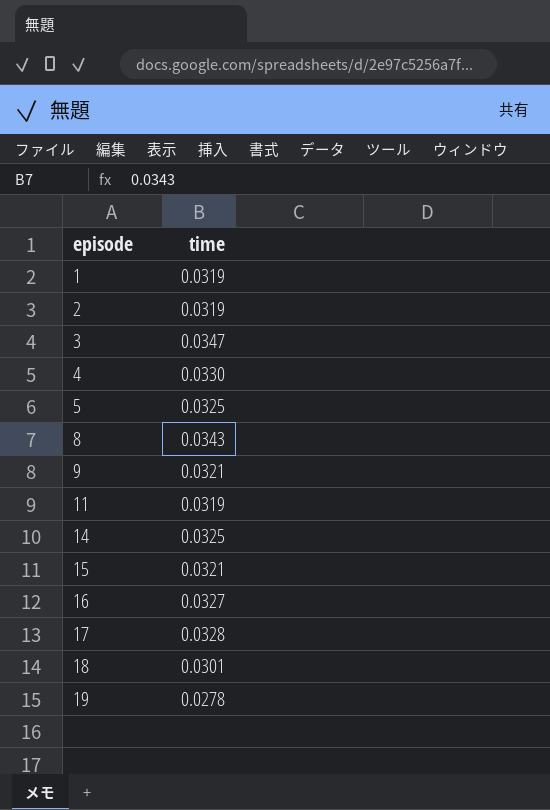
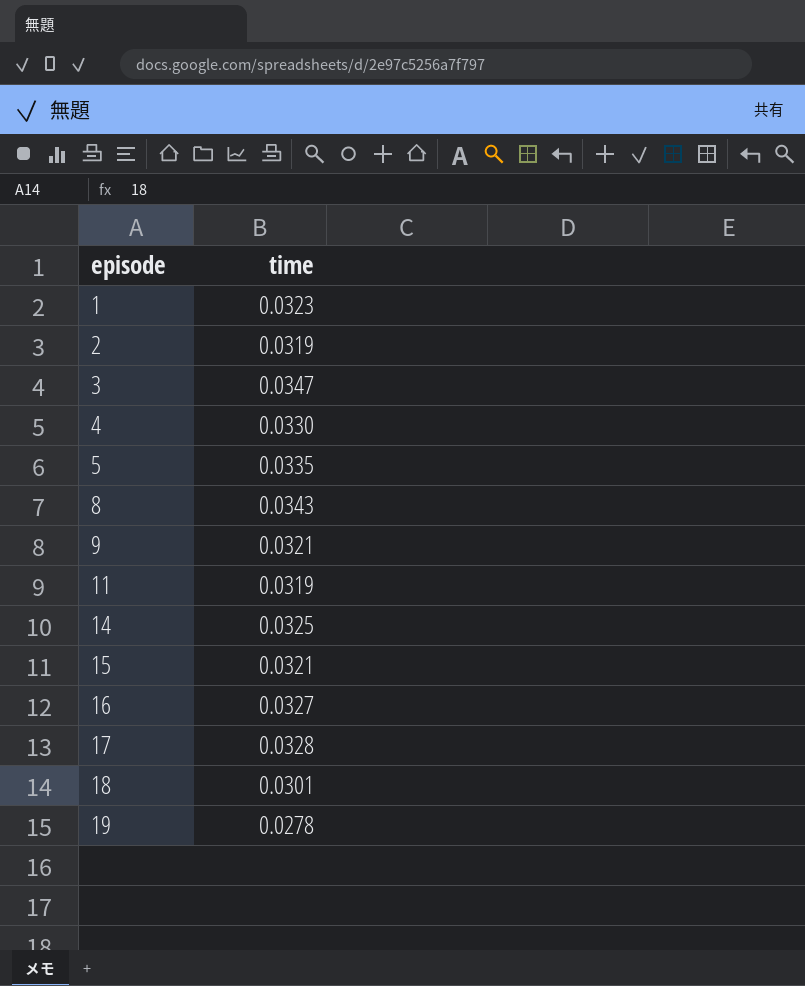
1 | time: 0.0319 -> 0.0323
5 | time: 0.0325 -> 0.0335

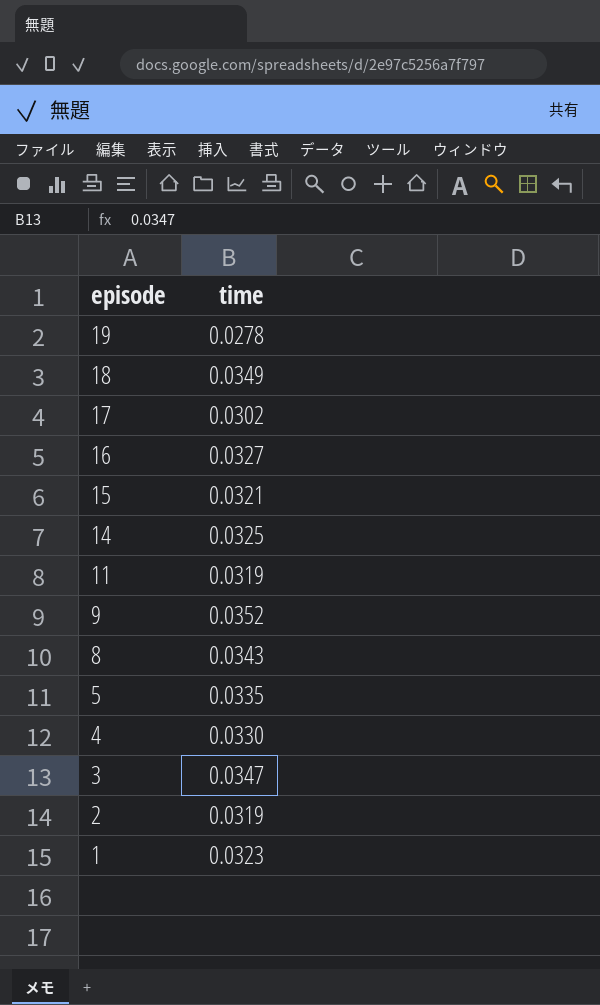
row order: episode ascending -> episode descending
18 | time: 0.0301 -> 0.0349
17 | time: 0.0328 -> 0.0302
9 | time: 0.0321 -> 0.0352

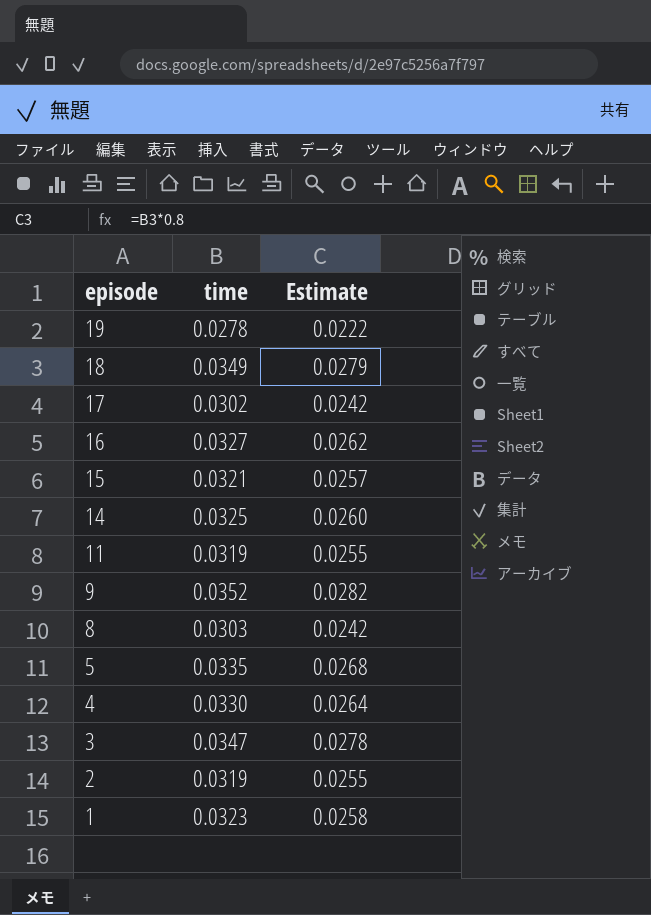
column Estimate | formula: none -> [time] * 0.8
8 | time: 0.0343 -> 0.0303

